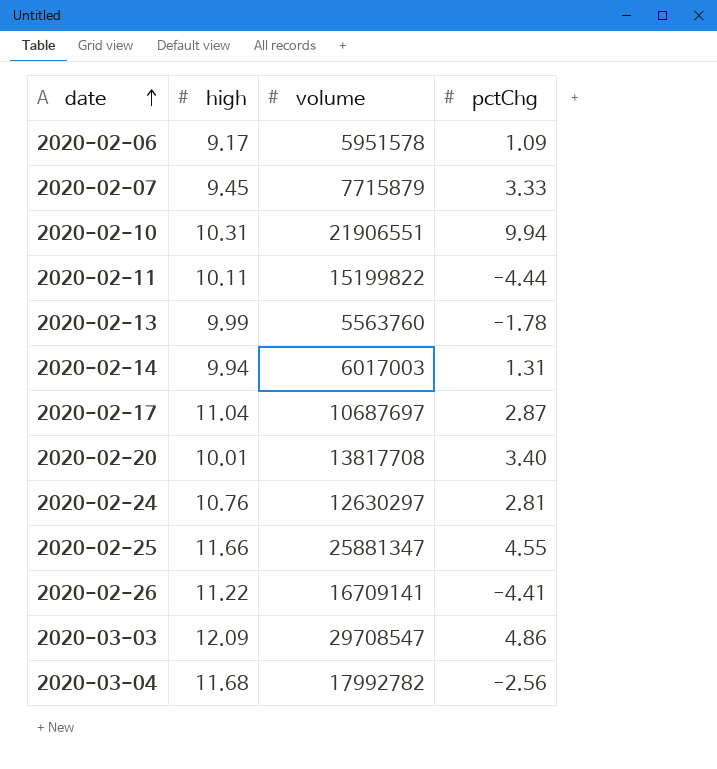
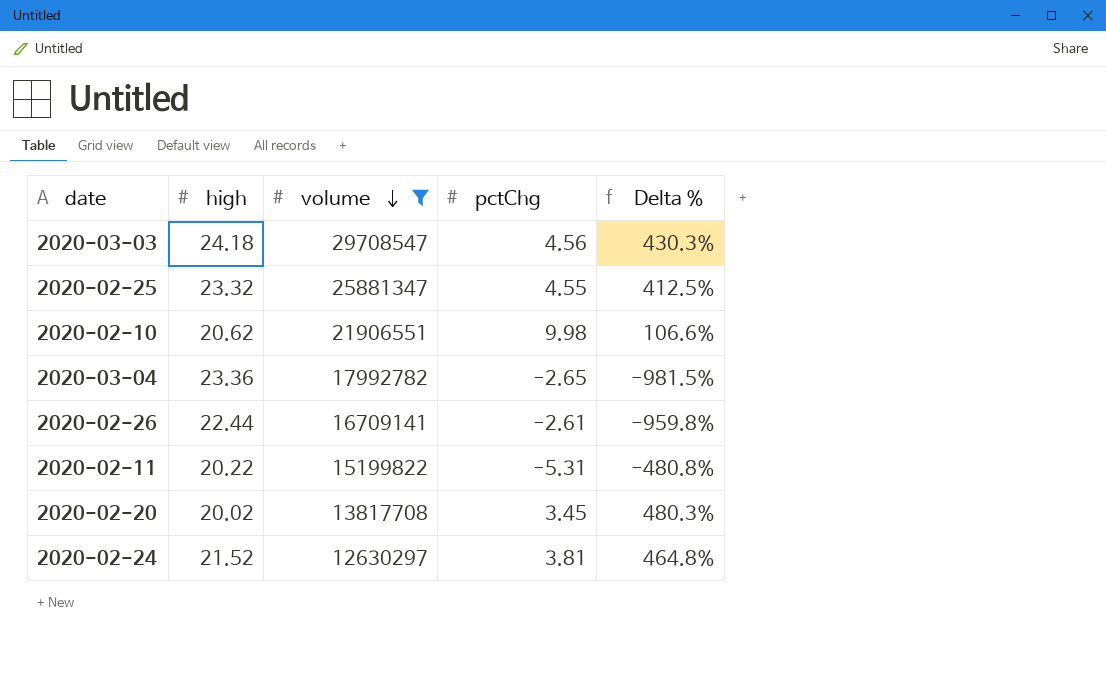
filter: none -> volume >= 12630297
row order: date ascending -> volume descending
column Delta % | formula: none -> ([high] - [pctChg]) / [pctChg]
2020-03-03 | high: 12.09 -> 24.18
2020-03-03 | pctChg: 4.86 -> 4.56
2020-02-25 | high: 11.66 -> 23.32
2020-02-10 | high: 10.31 -> 20.62
2020-02-10 | pctChg: 9.94 -> 9.98
2020-03-04 | high: 11.68 -> 23.36
2020-03-04 | pctChg: -2.56 -> -2.65
2020-02-26 | high: 11.22 -> 22.44
2020-02-26 | pctChg: -4.41 -> -2.61
2020-02-11 | high: 10.11 -> 20.22
2020-02-11 | pctChg: -4.44 -> -5.31
2020-02-20 | high: 10.01 -> 20.02
2020-02-20 | pctChg: 3.40 -> 3.45
2020-02-24 | high: 10.76 -> 21.52
2020-02-24 | pctChg: 2.81 -> 3.81

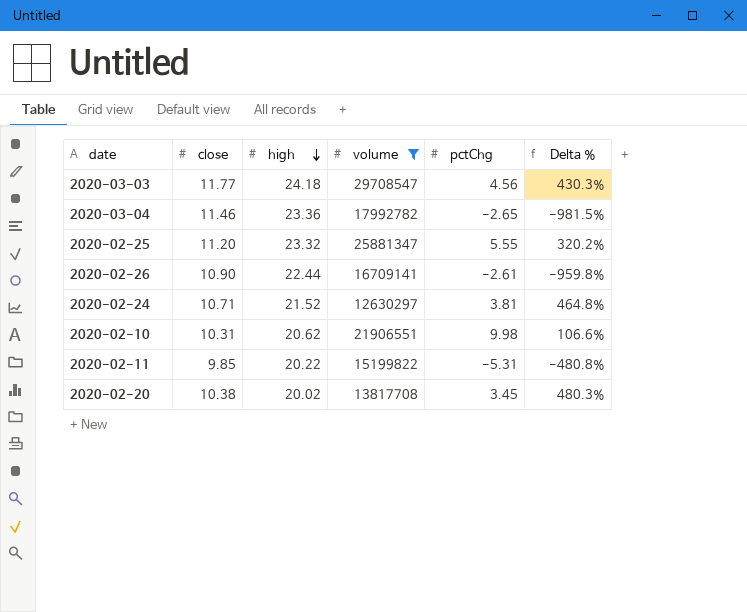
row order: volume descending -> high descending
column close | position: none -> 2
2020-02-25 | pctChg: 4.55 -> 5.55
2020-02-25 | Delta %: 412.5% -> 320.2%

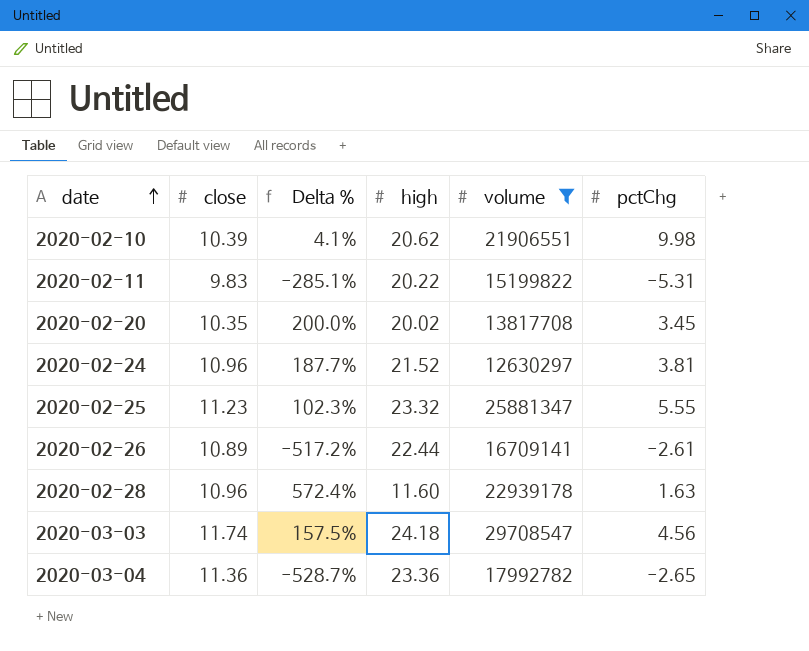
row order: high descending -> date ascending
column Delta % | formula: ([high] - [pctChg]) / [pctChg] -> ([close] - [pctChg]) / [pctChg]
column Delta % | position: 6 -> 3
2020-02-10 | close: 10.31 -> 10.39
2020-02-11 | close: 9.85 -> 9.83
2020-02-20 | close: 10.38 -> 10.35
2020-02-24 | close: 10.71 -> 10.96
2020-02-25 | close: 11.20 -> 11.23
2020-02-26 | close: 10.90 -> 10.89
row 2020-02-28: none -> 10.96 | 572.4% | 11.60 | 22939178 | 1.63
2020-03-03 | close: 11.77 -> 11.74
2020-03-04 | close: 11.46 -> 11.36

